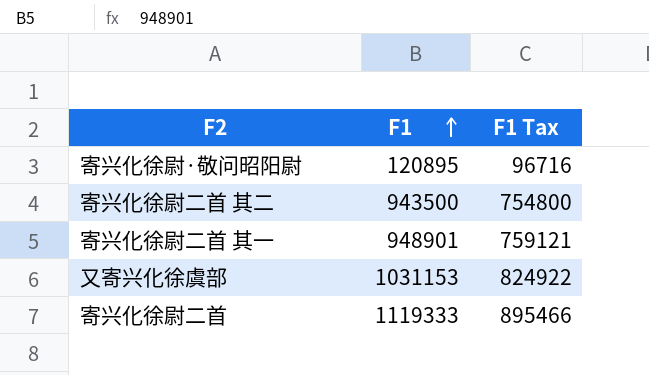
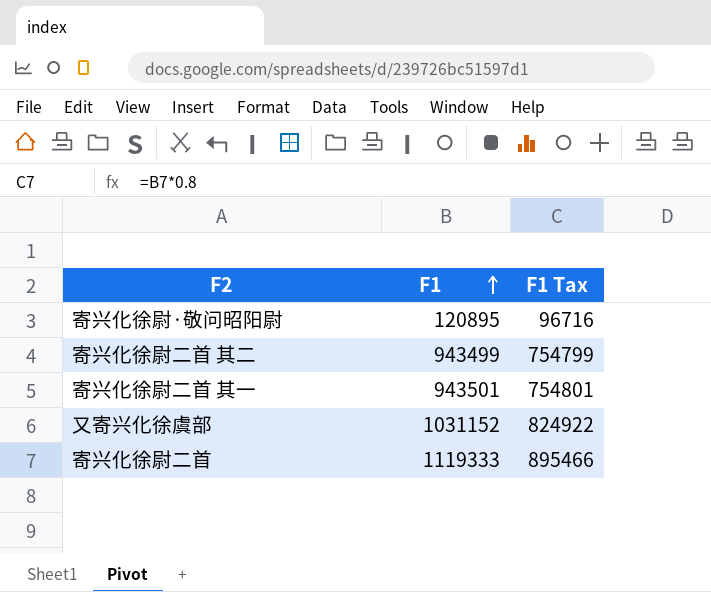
寄兴化徐尉二首 其二 | F1: 943500 -> 943499
寄兴化徐尉二首 其二 | F1 Tax: 754800 -> 754799
寄兴化徐尉二首 其一 | F1: 948901 -> 943501
寄兴化徐尉二首 其一 | F1 Tax: 759121 -> 754801
又寄兴化徐虞部 | F1: 1031153 -> 1031152

